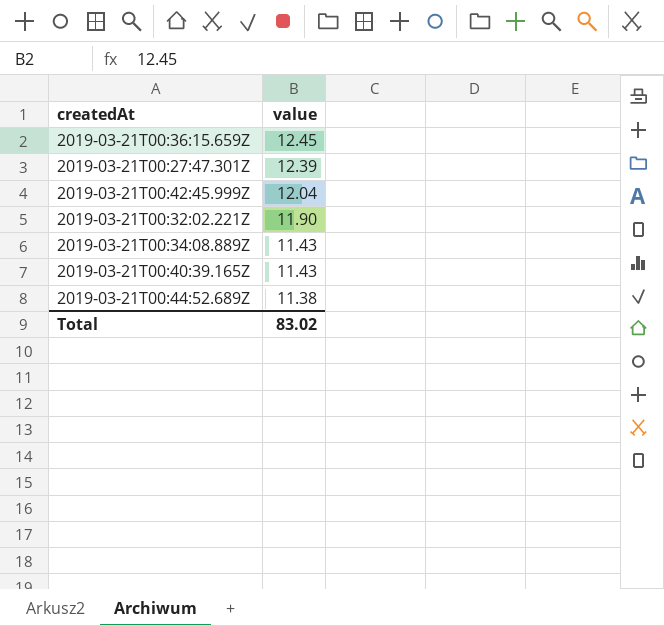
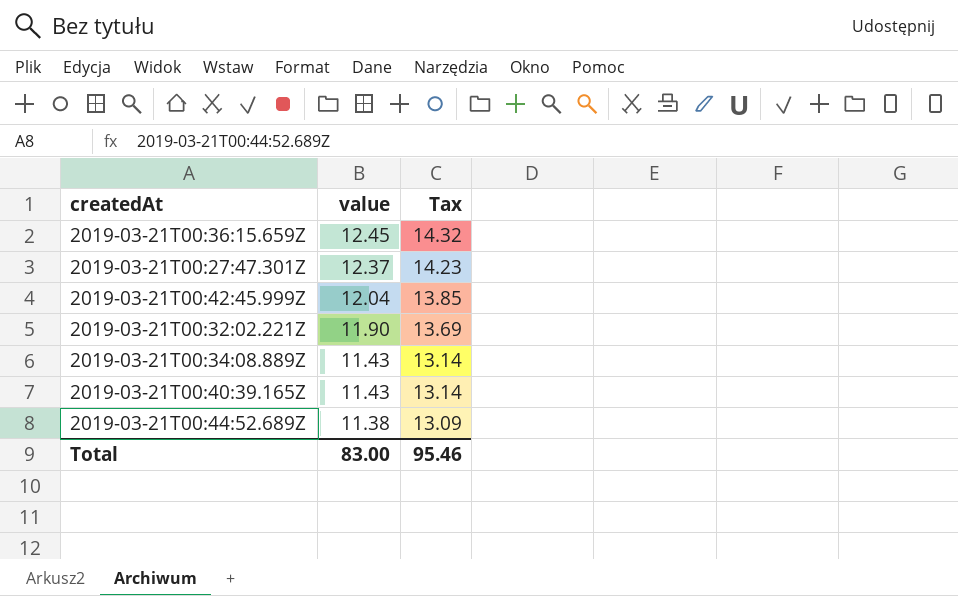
column Tax | formula: none -> [value] * 1.15
2019-03-21T00:27:47.301Z | value: 12.39 -> 12.37
Total | value: 83.02 -> 83.00

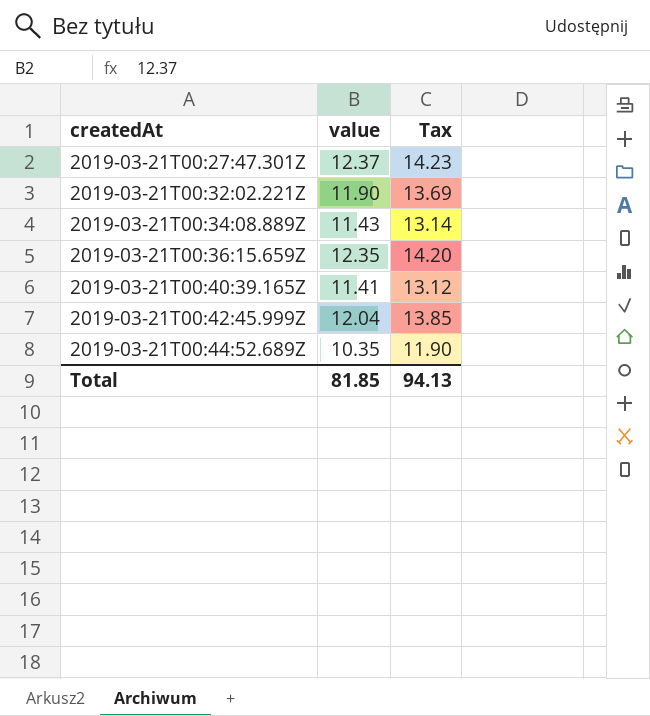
row order: value descending -> createdAt ascending
2019-03-21T00:36:15.659Z | value: 12.45 -> 12.35
2019-03-21T00:36:15.659Z | Tax: 14.32 -> 14.20
2019-03-21T00:40:39.165Z | value: 11.43 -> 11.41
2019-03-21T00:40:39.165Z | Tax: 13.14 -> 13.12
2019-03-21T00:44:52.689Z | value: 11.38 -> 10.35
2019-03-21T00:44:52.689Z | Tax: 13.09 -> 11.90
Total | value: 83.00 -> 81.85
Total | Tax: 95.46 -> 94.13

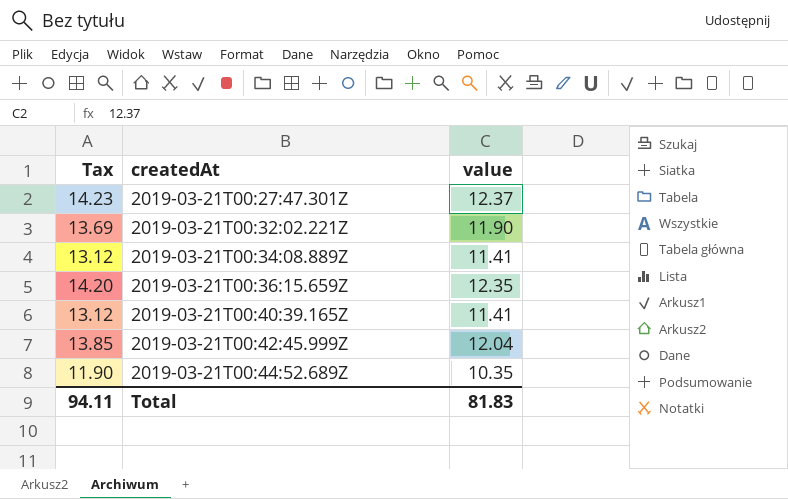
column Tax | position: 3 -> 1
2019-03-21T00:34:08.889Z | Tax: 13.14 -> 13.12
2019-03-21T00:34:08.889Z | value: 11.43 -> 11.41
Total | Tax: 94.13 -> 94.11
Total | value: 81.85 -> 81.83

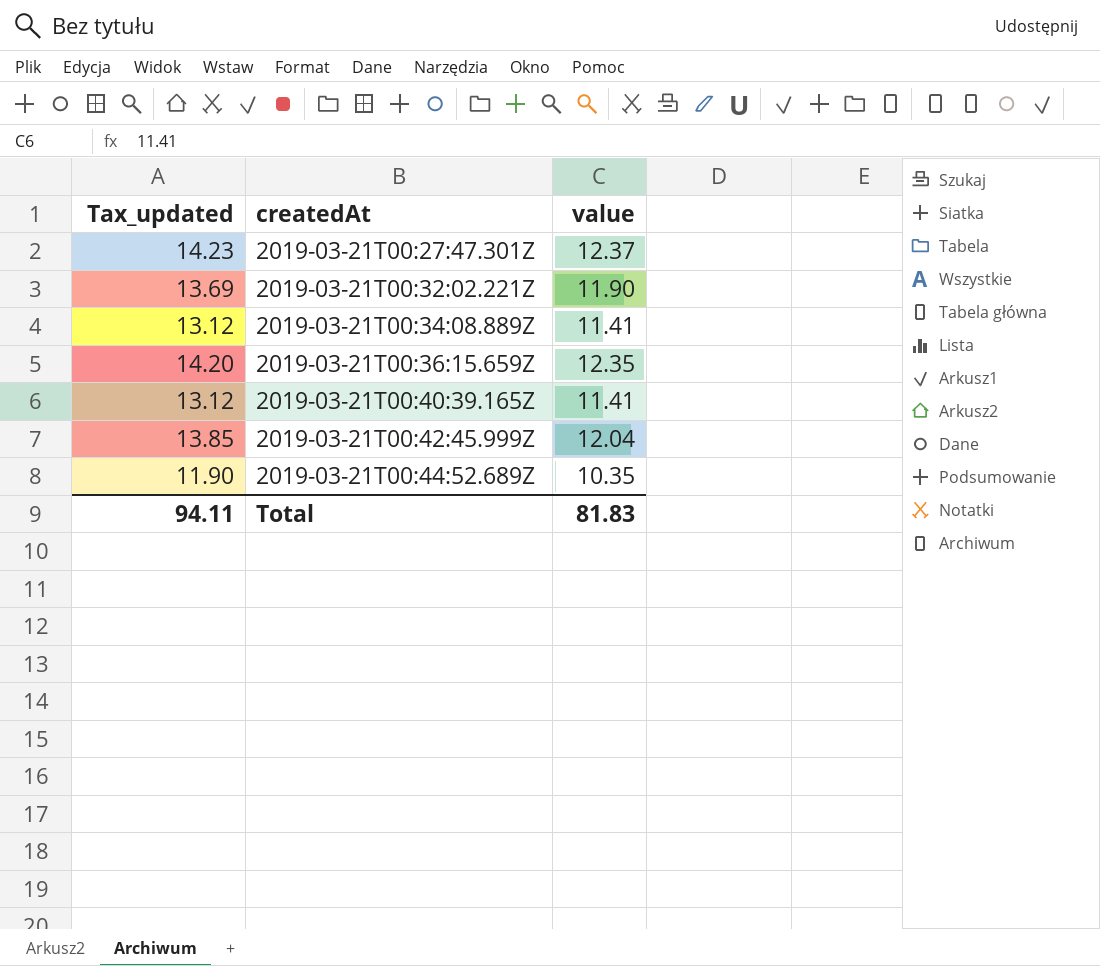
column name: Tax -> Tax_updated

